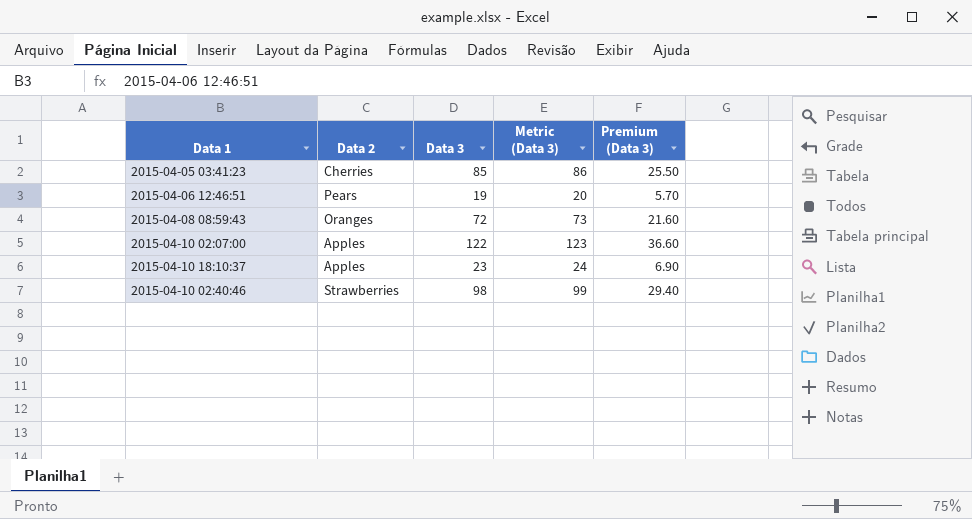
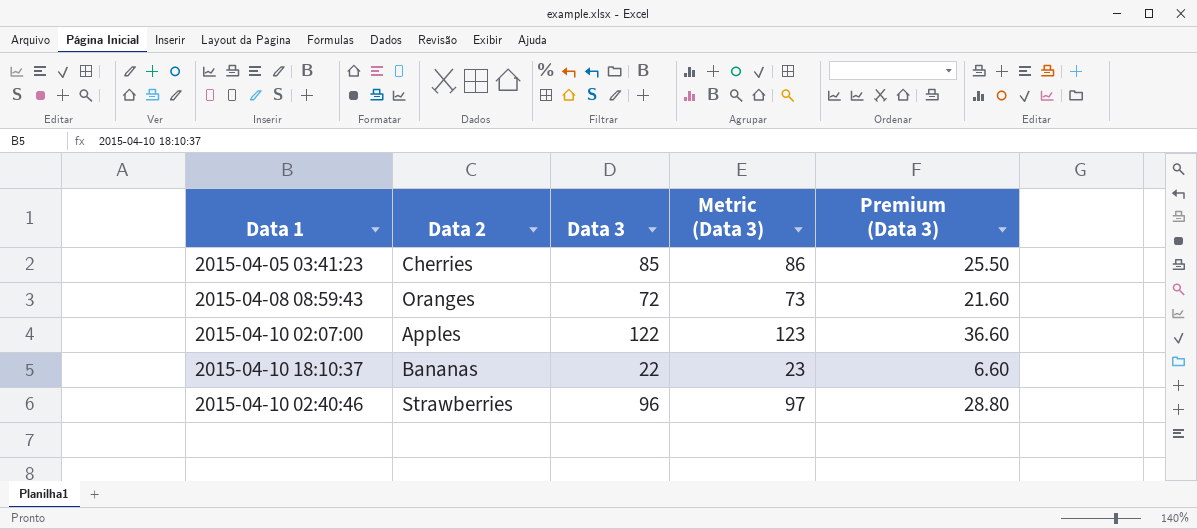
row 2015-04-06 12:46:51: Pears | 19 | 20 | 5.70 -> none
2015-04-10 18:10:37 | Data 2: Apples -> Bananas
2015-04-10 18:10:37 | Data 3: 23 -> 22
2015-04-10 18:10:37 | Metric (Data 3): 24 -> 23
2015-04-10 18:10:37 | Premium (Data 3): 6.90 -> 6.60
2015-04-10 02:40:46 | Data 3: 98 -> 96
2015-04-10 02:40:46 | Metric (Data 3): 99 -> 97
2015-04-10 02:40:46 | Premium (Data 3): 29.40 -> 28.80

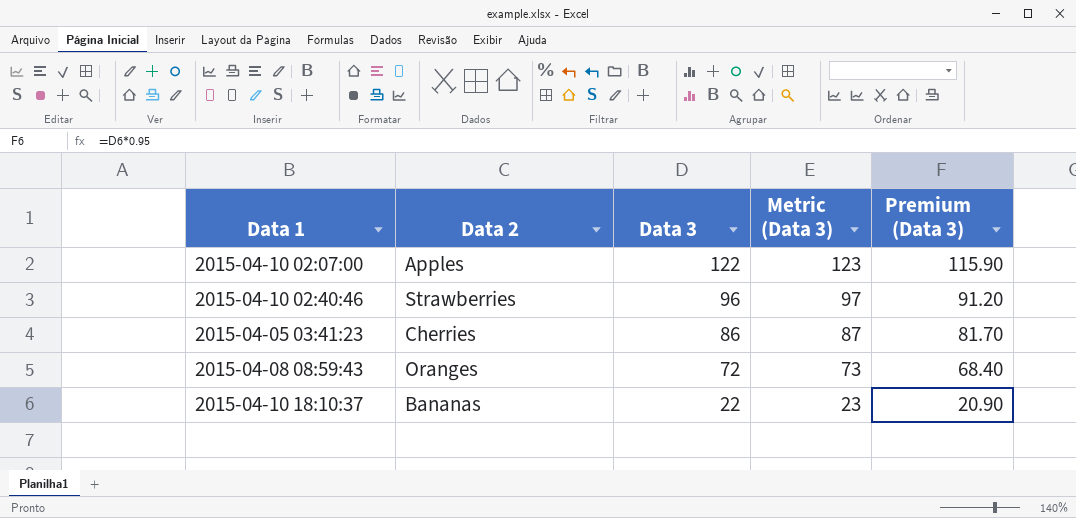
row order: none -> Data 3 descending
column Premium (Data 3) | formula: [Data 3] * 0.3 -> [Data 3] * 0.95
2015-04-05 03:41:23 | Data 3: 85 -> 86
2015-04-05 03:41:23 | Metric (Data 3): 86 -> 87

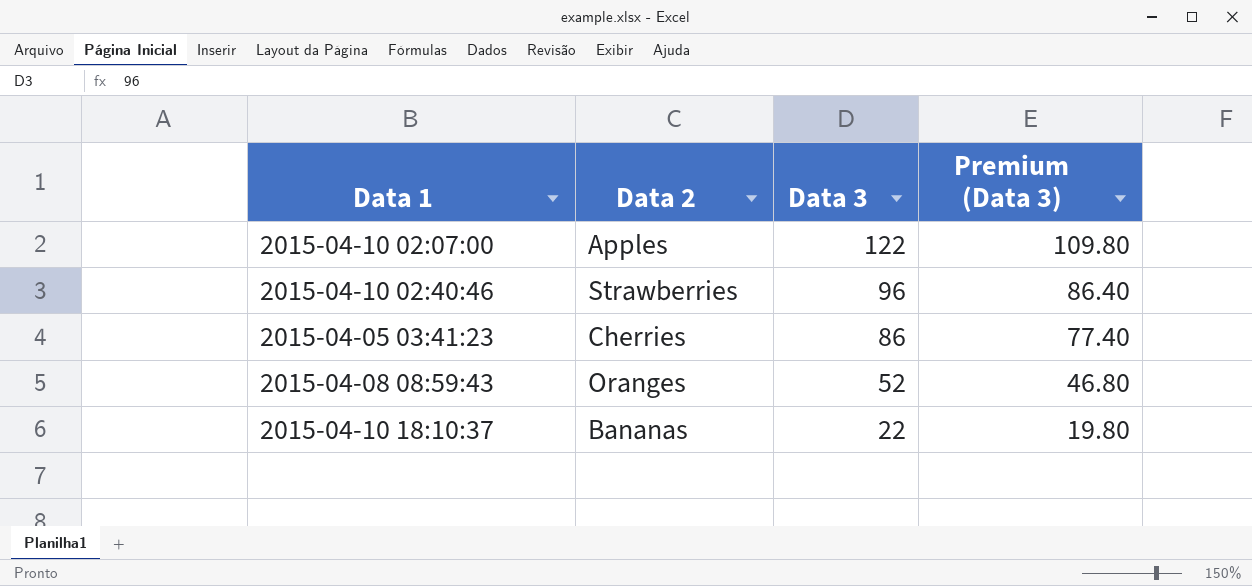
column Metric (Data 3) | formula: [Data 3] + 1 -> none
column Premium (Data 3) | formula: [Data 3] * 0.95 -> [Data 3] * 0.9
2015-04-08 08:59:43 | Data 3: 72 -> 52

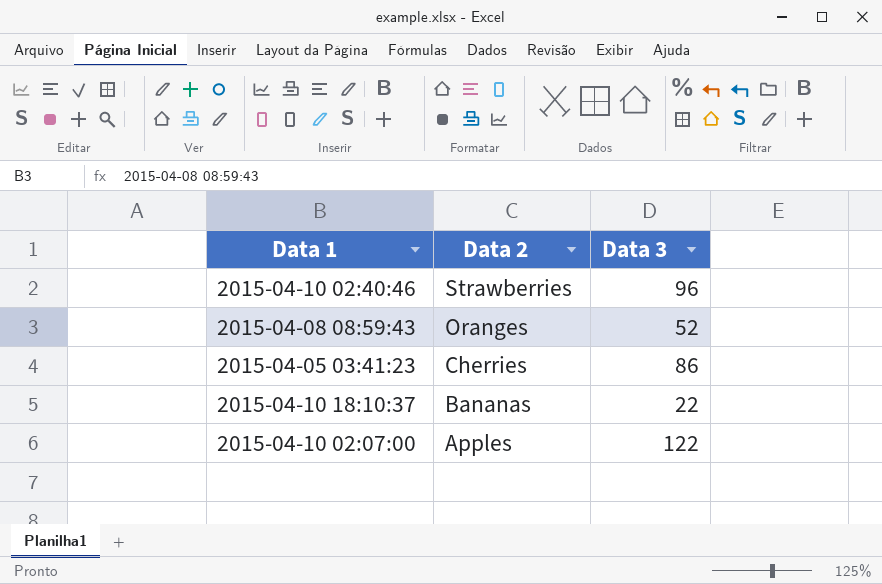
row order: Data 3 descending -> Data 2 descending
column Premium (Data 3) | formula: [Data 3] * 0.9 -> none

